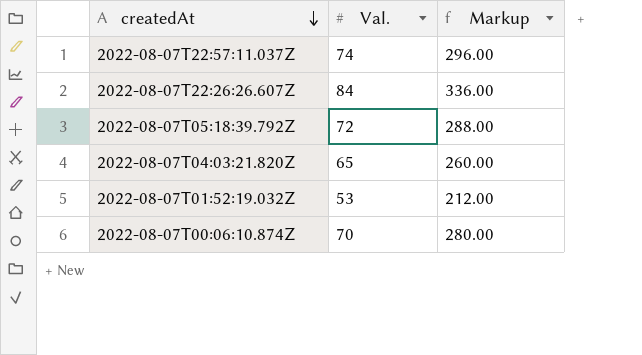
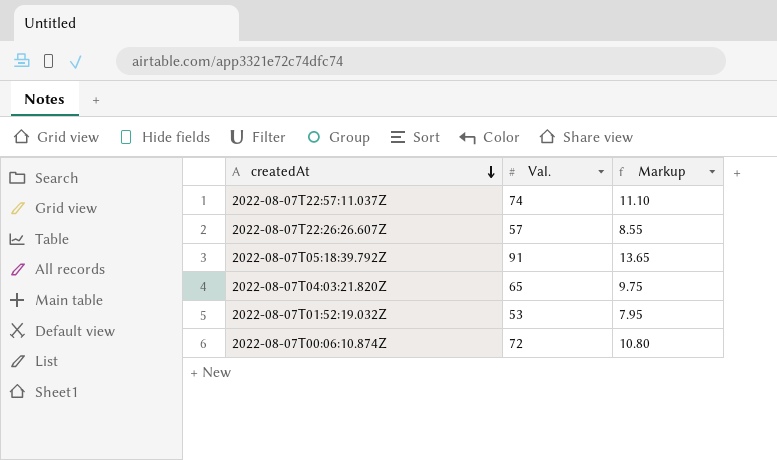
column Markup | formula: [Val.] * 4 -> [Val.] * 0.15
2022-08-07T22:26:26.607Z | Val.: 84 -> 57
2022-08-07T05:18:39.792Z | Val.: 72 -> 91
2022-08-07T00:06:10.874Z | Val.: 70 -> 72

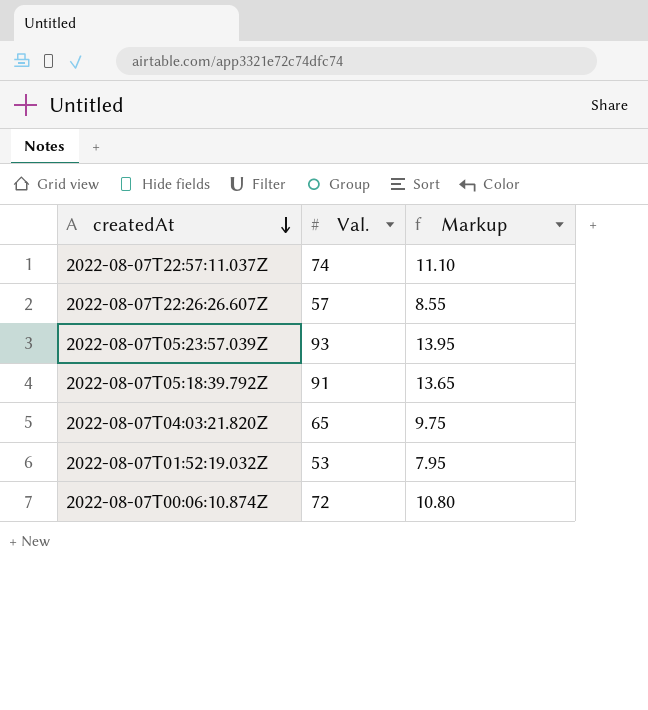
row 2022-08-07T05:23:57.039Z: none -> 93 | 13.95

